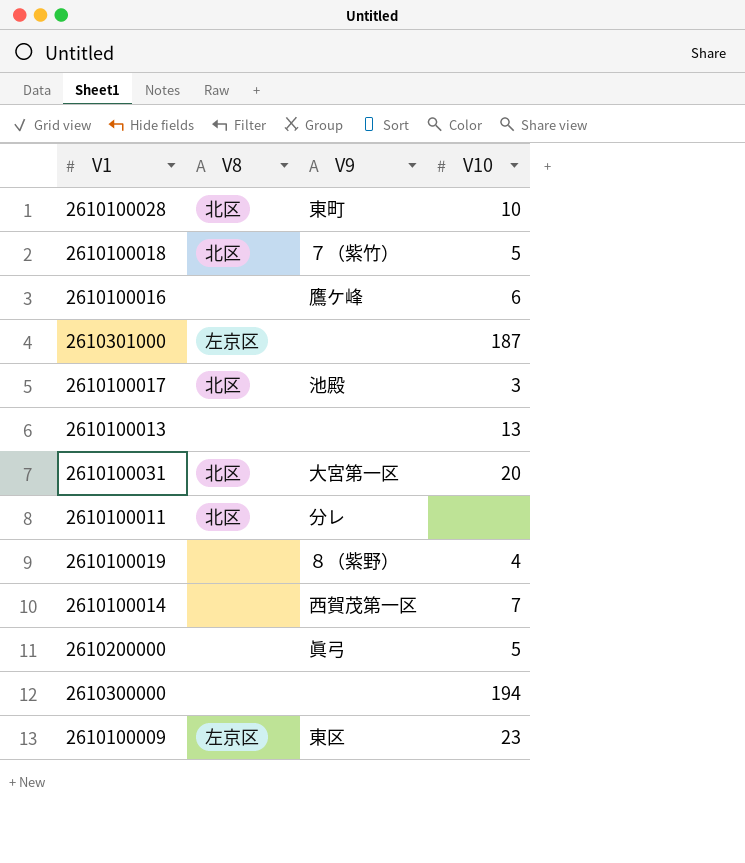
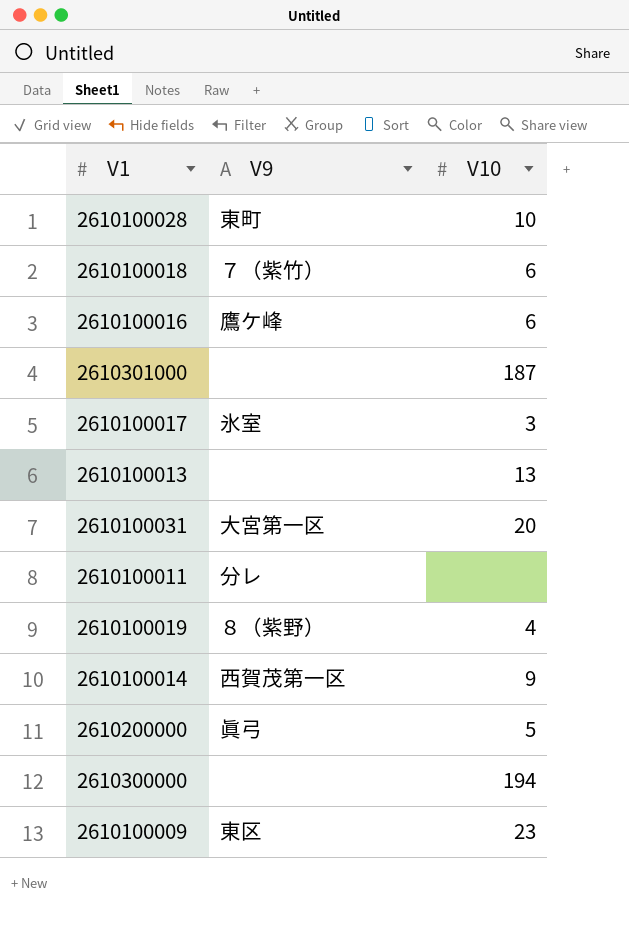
column V8 | position: 2 -> none
2610100018 | V10: 5 -> 6
2610100017 | V9: 池殿 -> 氷室
2610100014 | V10: 7 -> 9

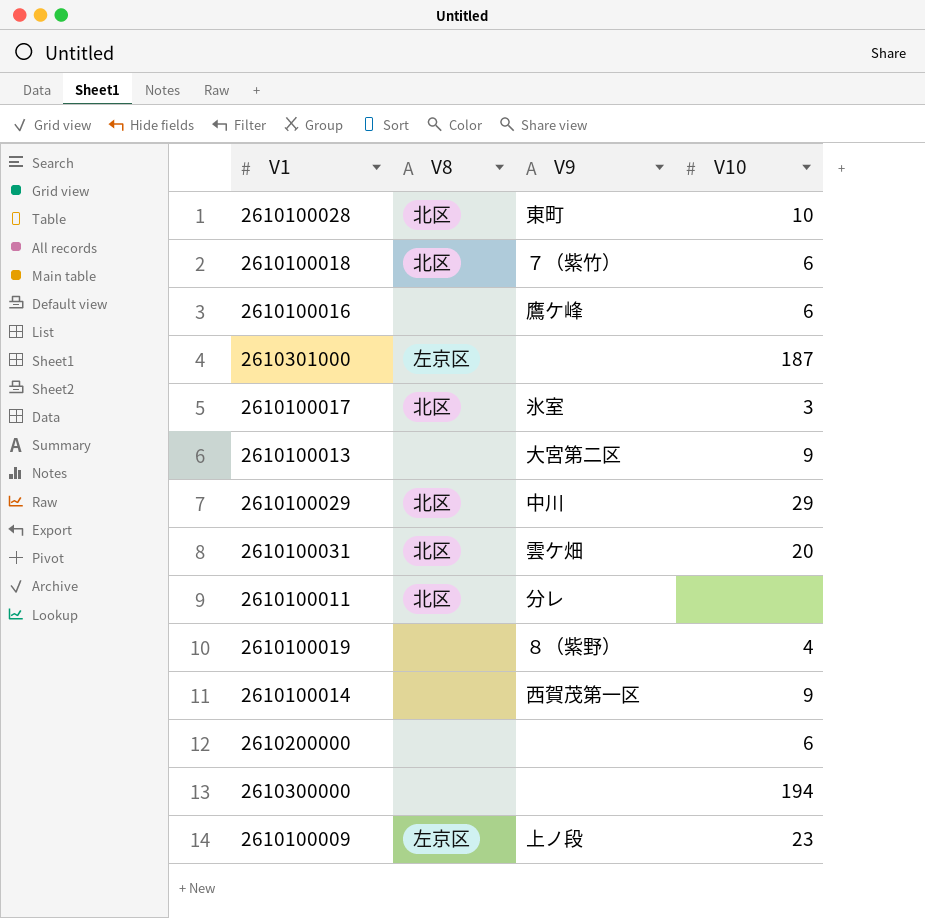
column V8 | position: none -> 2
2610100013 | V9: none -> 大宮第二区
2610100013 | V10: 13 -> 9
row 2610100029: none -> 北区 | 中川 | 29
2610100031 | V9: 大宮第一区 -> 雲ケ畑
2610200000 | V9: 眞弓 -> none
2610200000 | V10: 5 -> 6
2610100009 | V9: 東区 -> 上ノ段

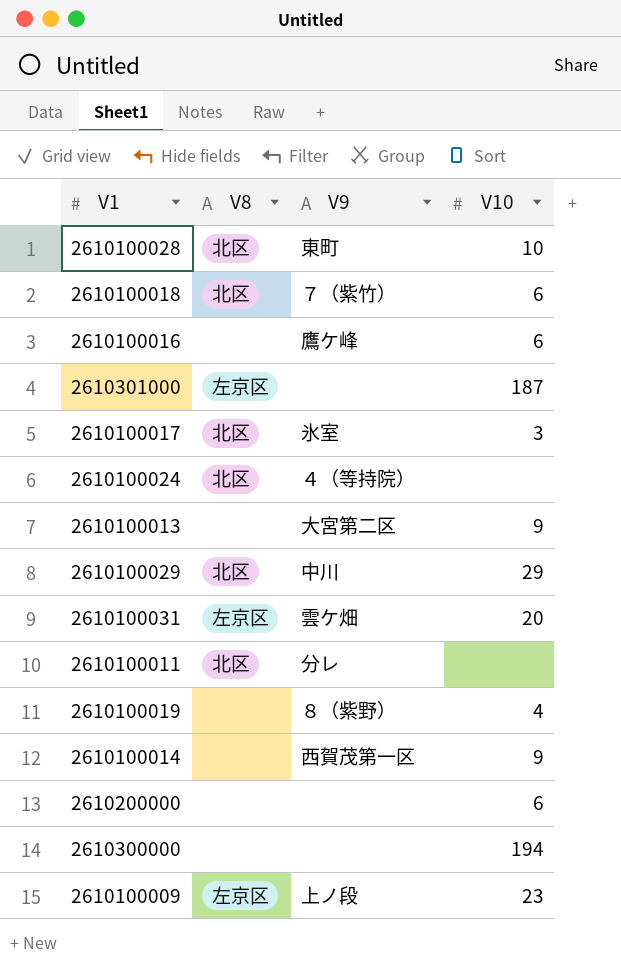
row 2610100024: none -> 北区 | ４（等持院） | none
2610100031 | V8: 北区 -> 左京区

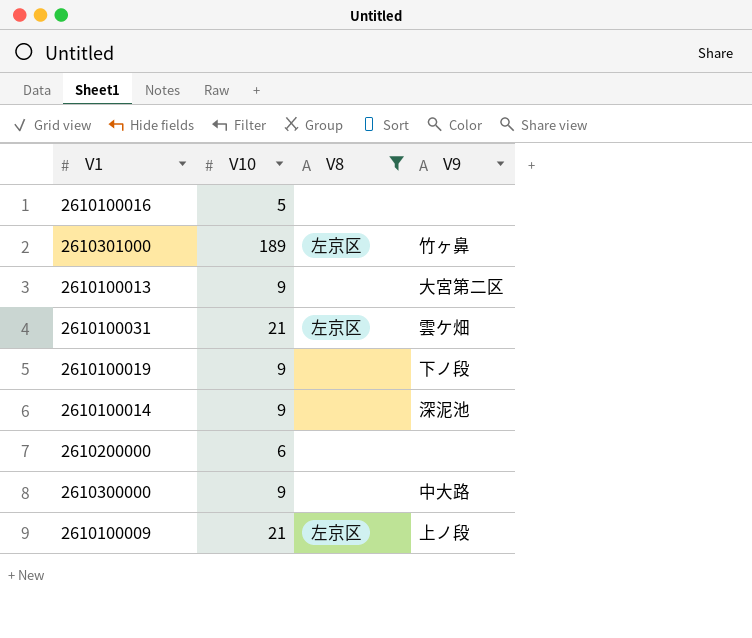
filter: none -> V8 != 北区
column V10 | position: 4 -> 2
2610100016 | V10: 6 -> 5
2610100016 | V9: 鷹ケ峰 -> none
2610301000 | V10: 187 -> 189
2610301000 | V9: none -> 竹ヶ鼻
2610100031 | V10: 20 -> 21
2610100019 | V10: 4 -> 9
2610100019 | V9: ８（紫野） -> 下ノ段
2610100014 | V9: 西賀茂第一区 -> 深泥池
2610300000 | V10: 194 -> 9
2610300000 | V9: none -> 中大路
2610100009 | V10: 23 -> 21

